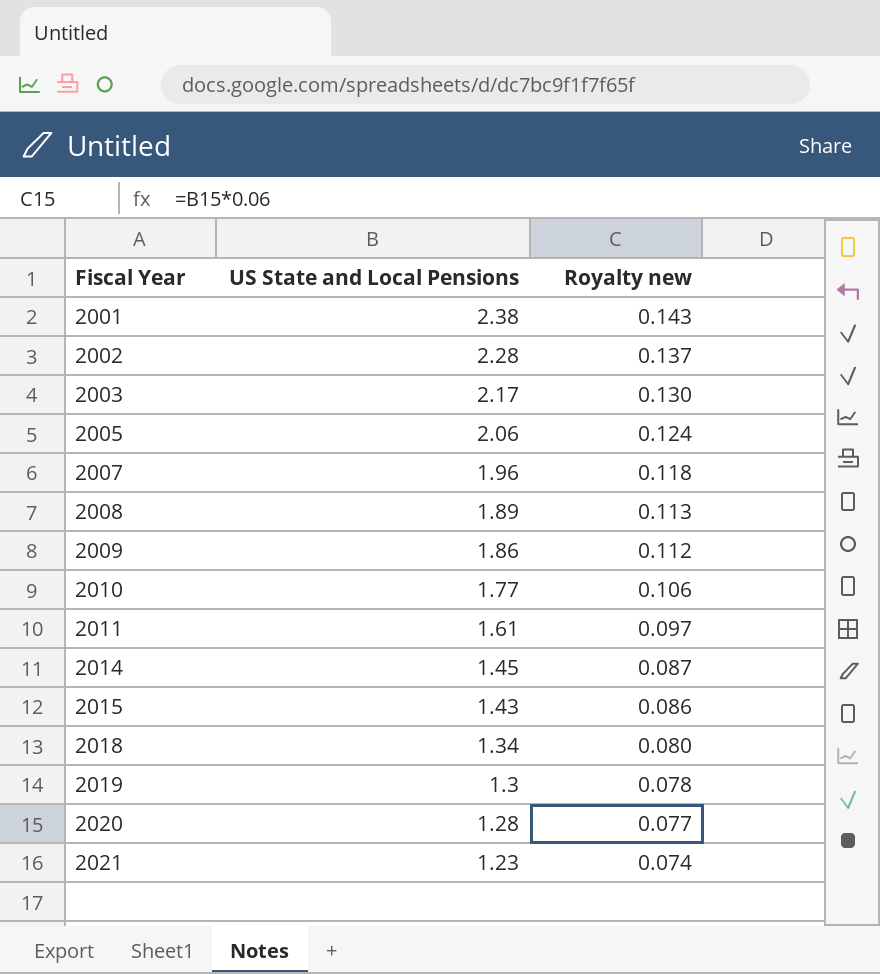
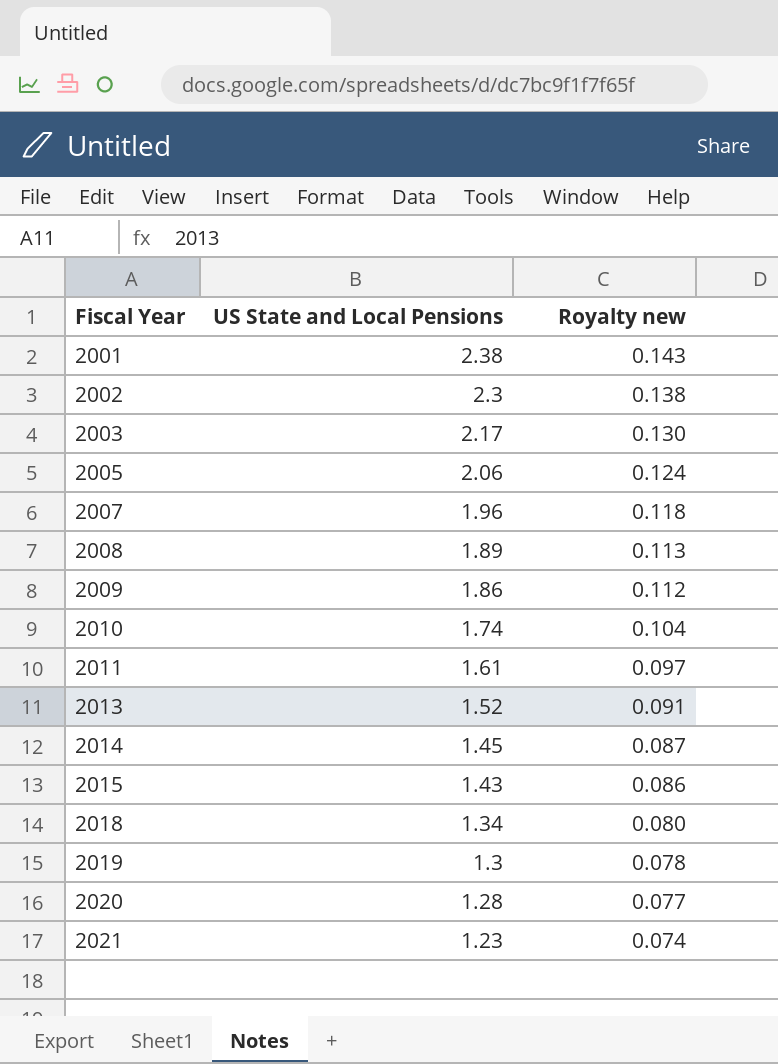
2002 | US State and Local Pensions: 2.28 -> 2.3
2002 | Royalty new: 0.137 -> 0.138
2010 | US State and Local Pensions: 1.77 -> 1.74
2010 | Royalty new: 0.106 -> 0.104
row 2013: none -> 1.52 | 0.091

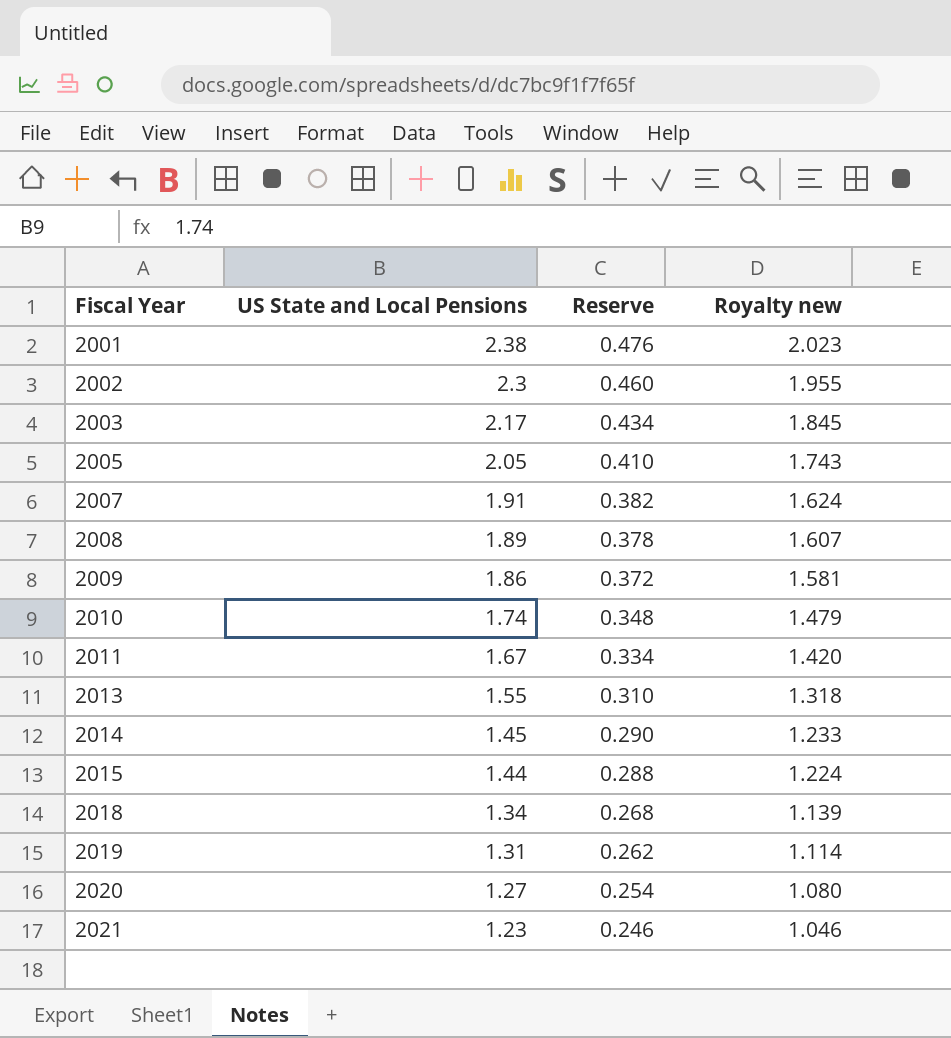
column Reserve | formula: none -> [US State and Local Pensions] * 0.2
column Royalty new | formula: [US State and Local Pensions] * 0.06 -> [US State and Local Pensions] * 0.85
2005 | US State and Local Pensions: 2.06 -> 2.05
2007 | US State and Local Pensions: 1.96 -> 1.91
2011 | US State and Local Pensions: 1.61 -> 1.67
2013 | US State and Local Pensions: 1.52 -> 1.55
2015 | US State and Local Pensions: 1.43 -> 1.44
2019 | US State and Local Pensions: 1.3 -> 1.31
2020 | US State and Local Pensions: 1.28 -> 1.27

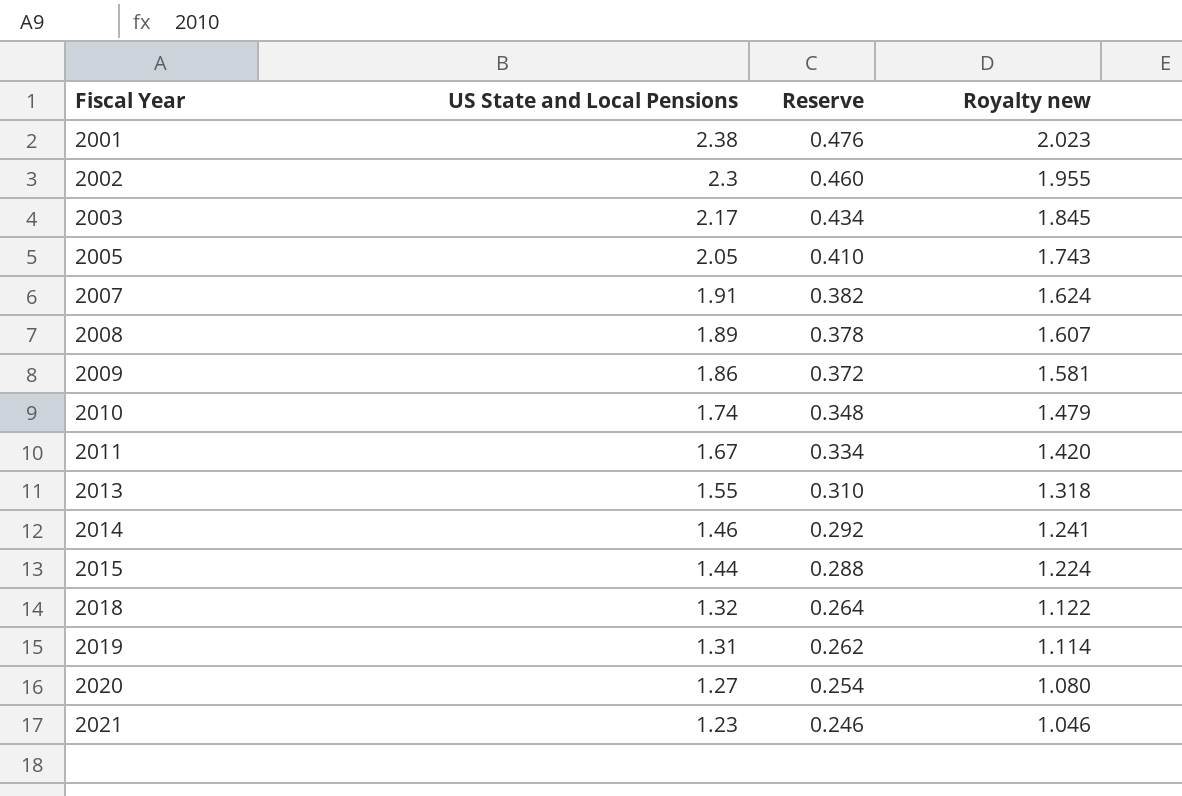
2014 | US State and Local Pensions: 1.45 -> 1.46
2014 | Reserve: 0.290 -> 0.292
2014 | Royalty new: 1.233 -> 1.241
2018 | US State and Local Pensions: 1.34 -> 1.32
2018 | Reserve: 0.268 -> 0.264
2018 | Royalty new: 1.139 -> 1.122

